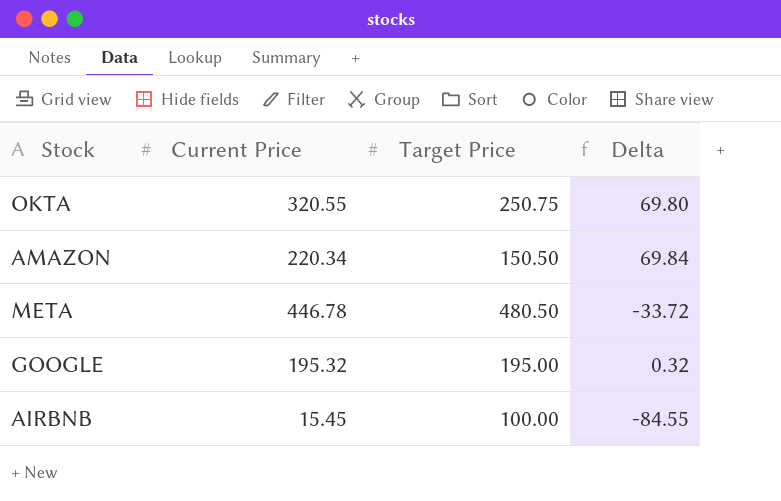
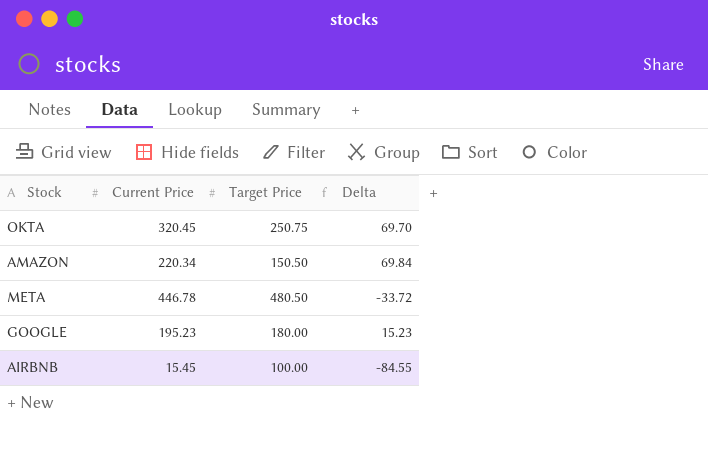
OKTA | Current Price: 320.55 -> 320.45
OKTA | Delta: 69.80 -> 69.70
GOOGLE | Current Price: 195.32 -> 195.23
GOOGLE | Target Price: 195.00 -> 180.00
GOOGLE | Delta: 0.32 -> 15.23

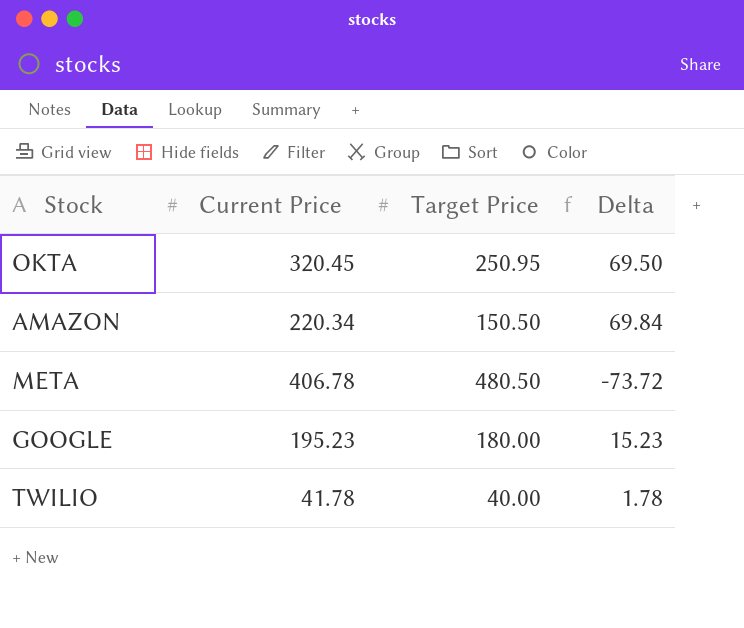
row AIRBNB: 15.45 | 100.00 | -84.55 -> none
OKTA | Target Price: 250.75 -> 250.95
OKTA | Delta: 69.70 -> 69.50
META | Current Price: 446.78 -> 406.78
META | Delta: -33.72 -> -73.72
row TWILIO: none -> 41.78 | 40.00 | 1.78

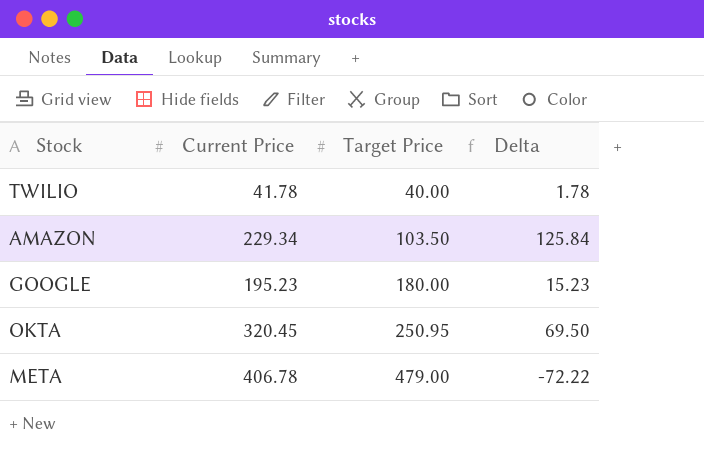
row order: none -> Target Price ascending
AMAZON | Current Price: 220.34 -> 229.34
AMAZON | Target Price: 150.50 -> 103.50
AMAZON | Delta: 69.84 -> 125.84
META | Target Price: 480.50 -> 479.00
META | Delta: -73.72 -> -72.22

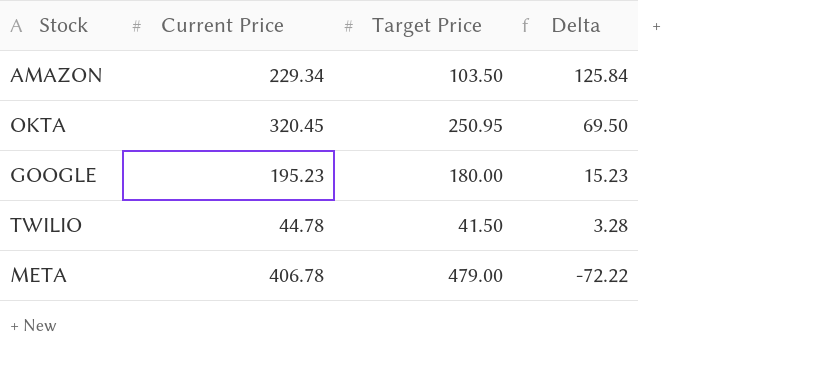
row order: Target Price ascending -> Delta descending
TWILIO | Current Price: 41.78 -> 44.78
TWILIO | Target Price: 40.00 -> 41.50
TWILIO | Delta: 1.78 -> 3.28

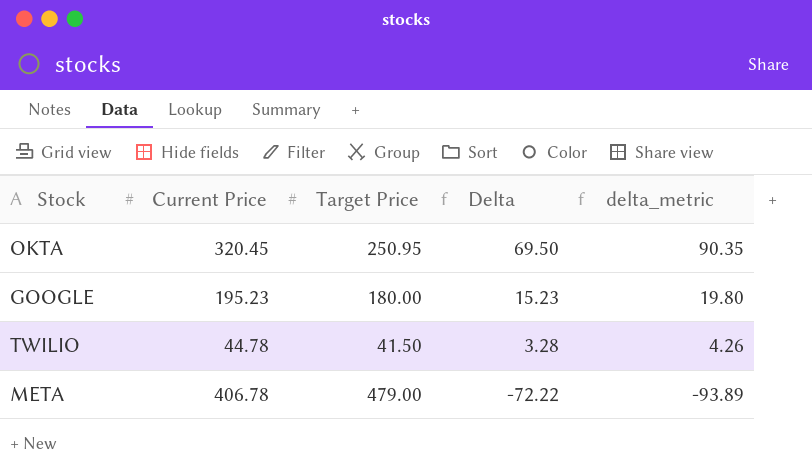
column delta_metric | formula: none -> [Delta] * 1.3
row AMAZON: 229.34 | 103.50 | 125.84 -> none

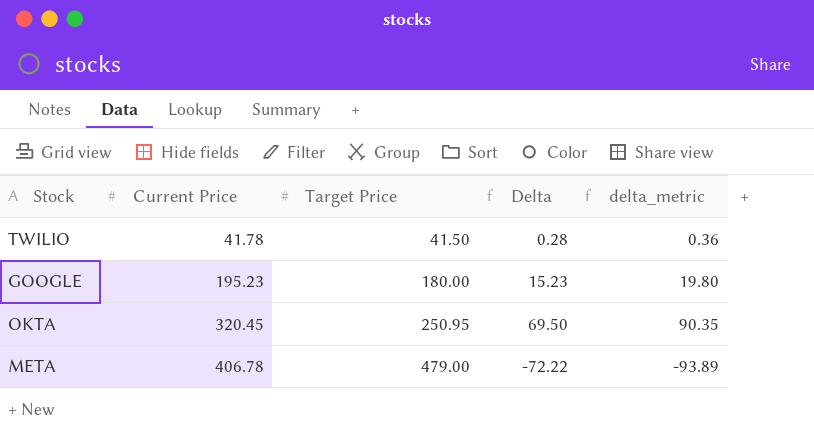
row order: Delta descending -> Current Price ascending
TWILIO | Current Price: 44.78 -> 41.78
TWILIO | Delta: 3.28 -> 0.28
TWILIO | delta_metric: 4.26 -> 0.36

